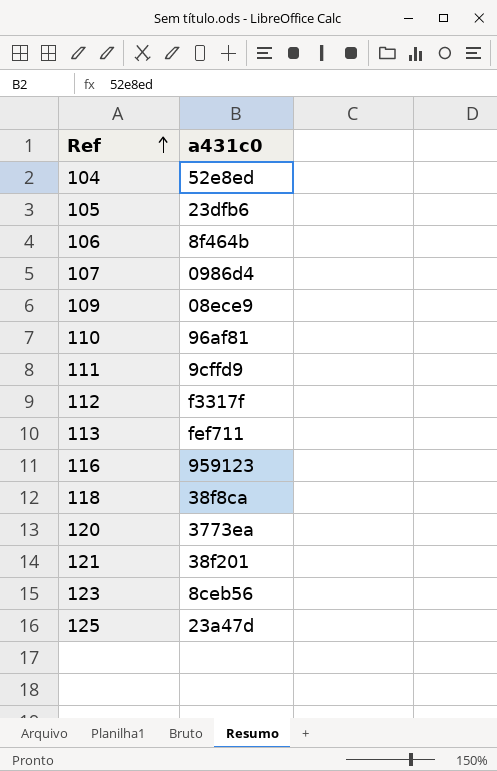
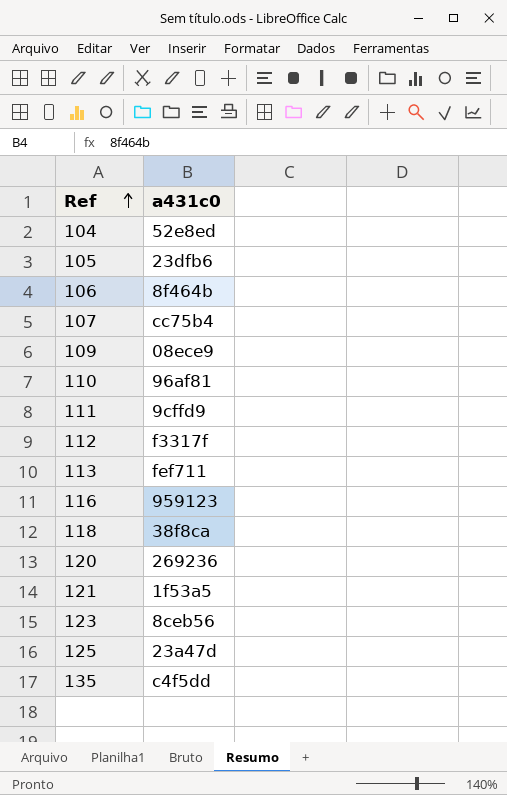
107 | a431c0: 0986d4 -> cc75b4
120 | a431c0: 3773ea -> 269236
121 | a431c0: 38f201 -> 1f53a5
row 135: none -> c4f5dd

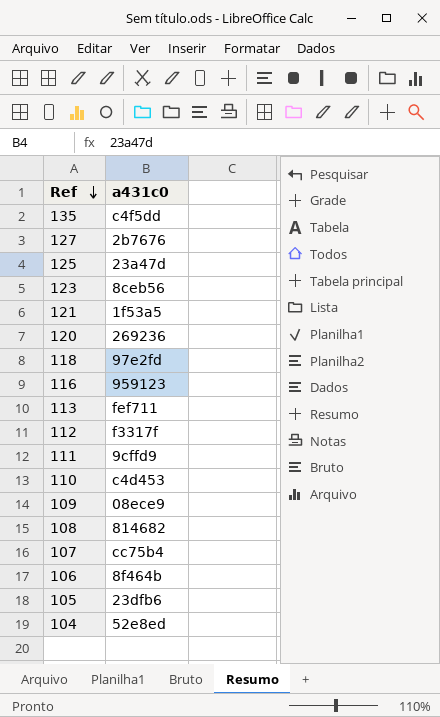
row order: Ref ascending -> Ref descending
row 127: none -> 2b7676
118 | a431c0: 38f8ca -> 97e2fd
110 | a431c0: 96af81 -> c4d453
row 108: none -> 814682

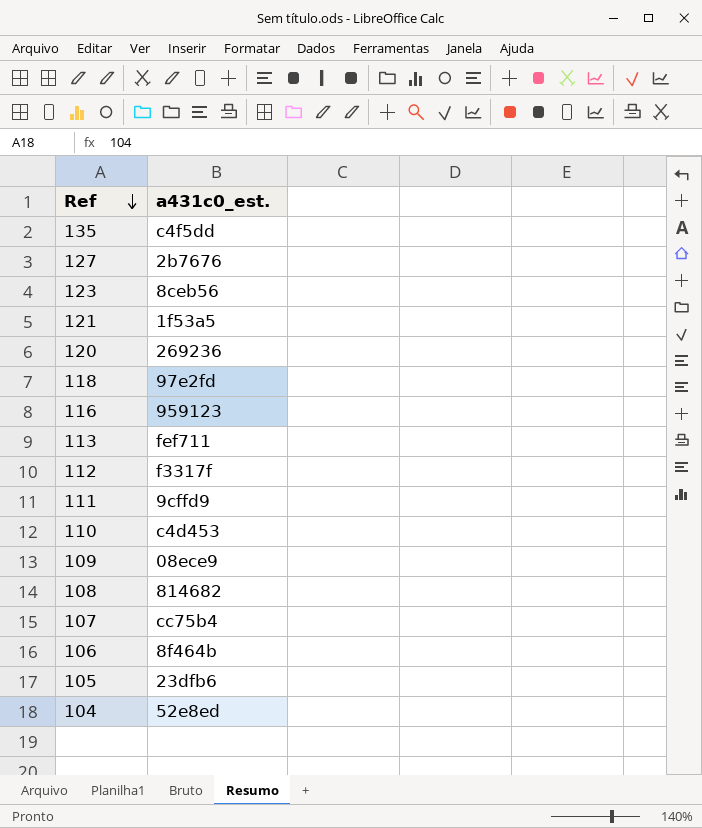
column name: a431c0 -> a431c0_est.
row 125: 23a47d -> none

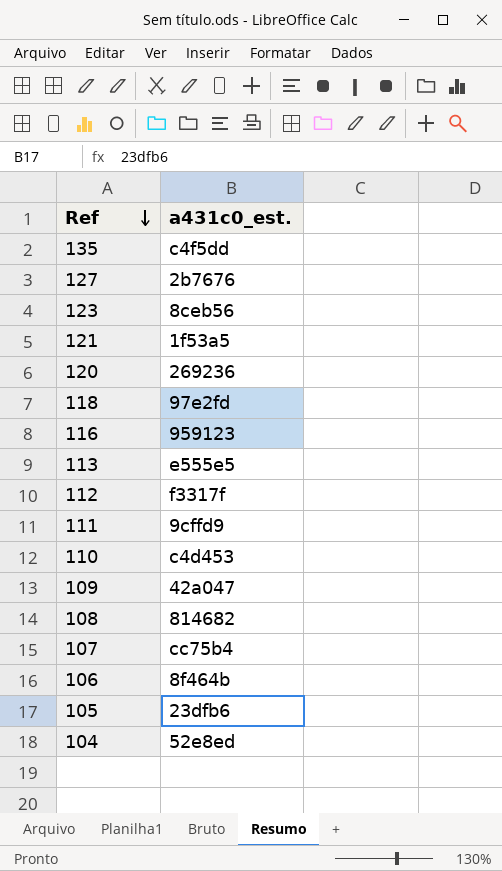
113 | a431c0_est.: fef711 -> e555e5
109 | a431c0_est.: 08ece9 -> 42a047

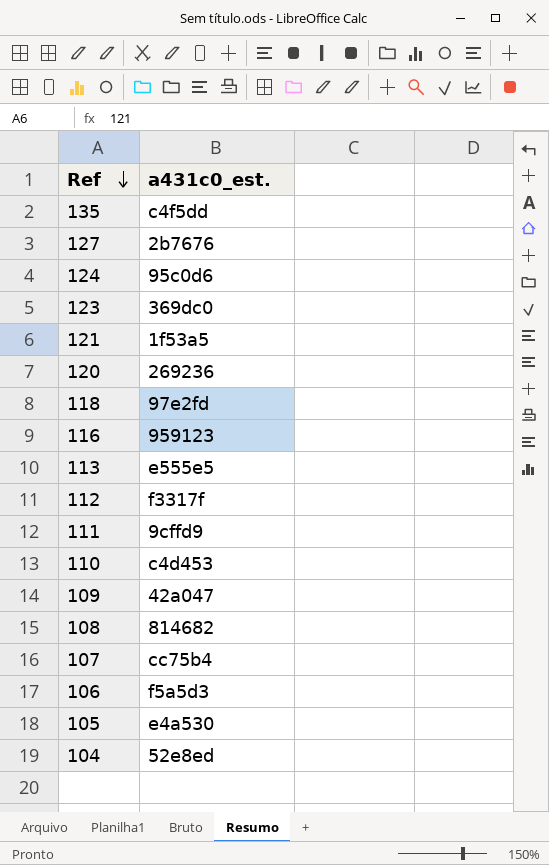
row 124: none -> 95c0d6
123 | a431c0_est.: 8ceb56 -> 369dc0
106 | a431c0_est.: 8f464b -> f5a5d3
105 | a431c0_est.: 23dfb6 -> e4a530

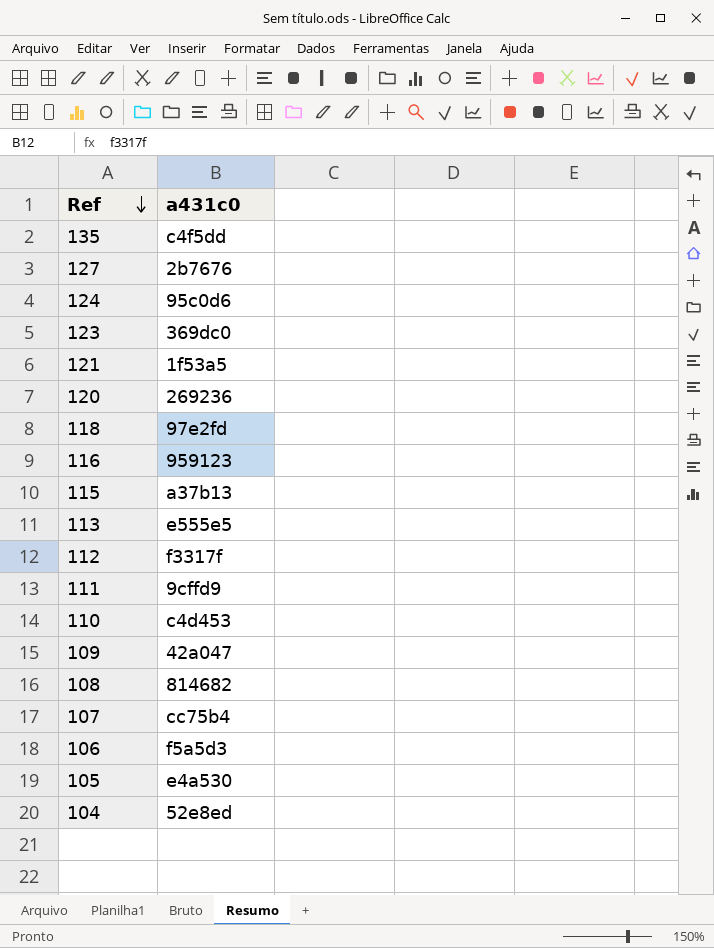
column name: a431c0_est. -> a431c0
row 115: none -> a37b13

